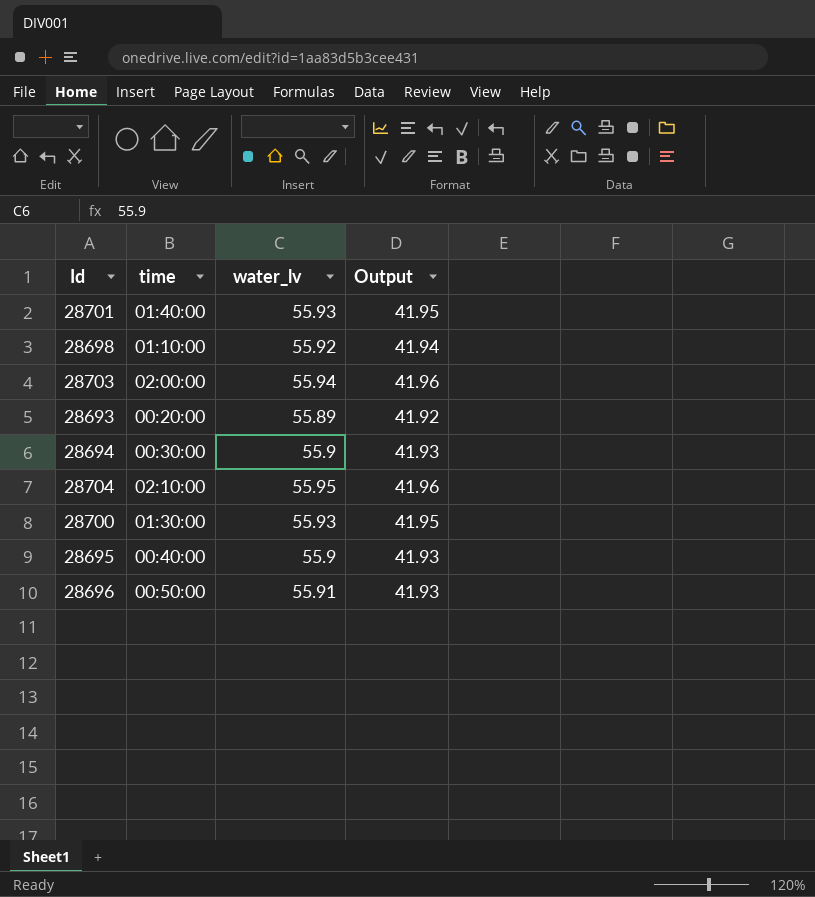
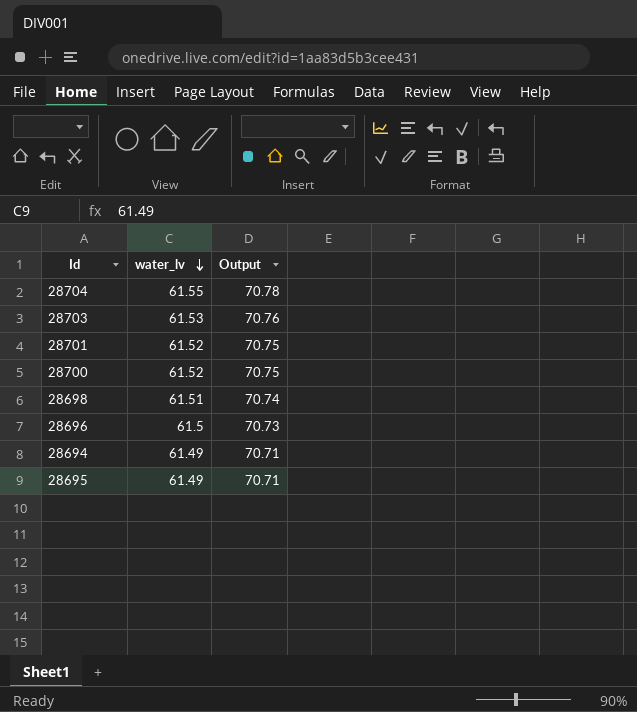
row order: none -> water_lv descending
column time | position: 2 -> none
column Output | formula: [water_lv] * 0.75 -> [water_lv] * 1.15
row 28693: 00:20:00 | 55.89 | 41.92 -> none
28704 | water_lv: 55.95 -> 61.55
28703 | water_lv: 55.94 -> 61.53
28701 | water_lv: 55.93 -> 61.52
28700 | water_lv: 55.93 -> 61.52
28698 | water_lv: 55.92 -> 61.51
28696 | water_lv: 55.91 -> 61.5
28694 | water_lv: 55.9 -> 61.49
28695 | water_lv: 55.9 -> 61.49

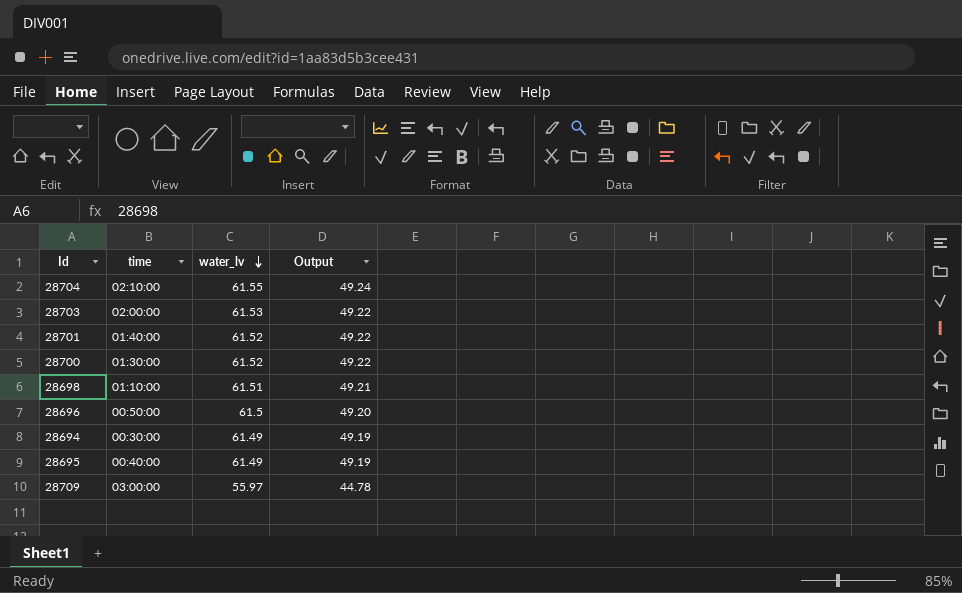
column time | position: none -> 2
column Output | formula: [water_lv] * 1.15 -> [water_lv] * 0.8
row 28709: none -> 03:00:00 | 55.97 | 44.78

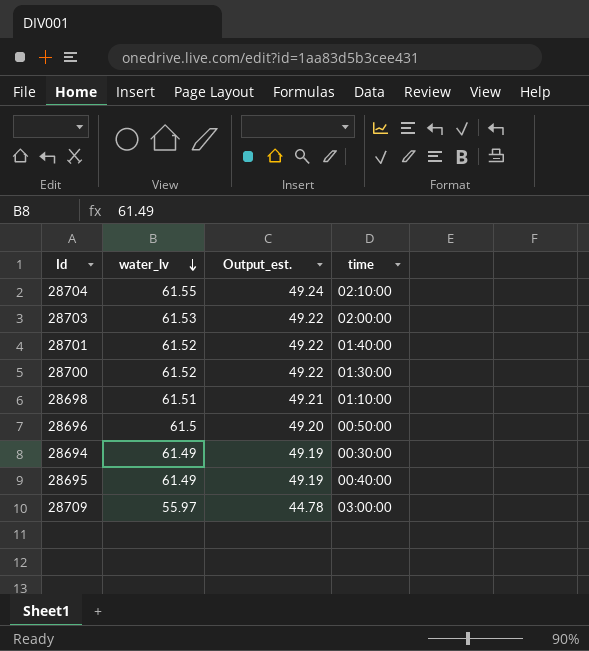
column name: Output -> Output_est.
column time | position: 2 -> 4

